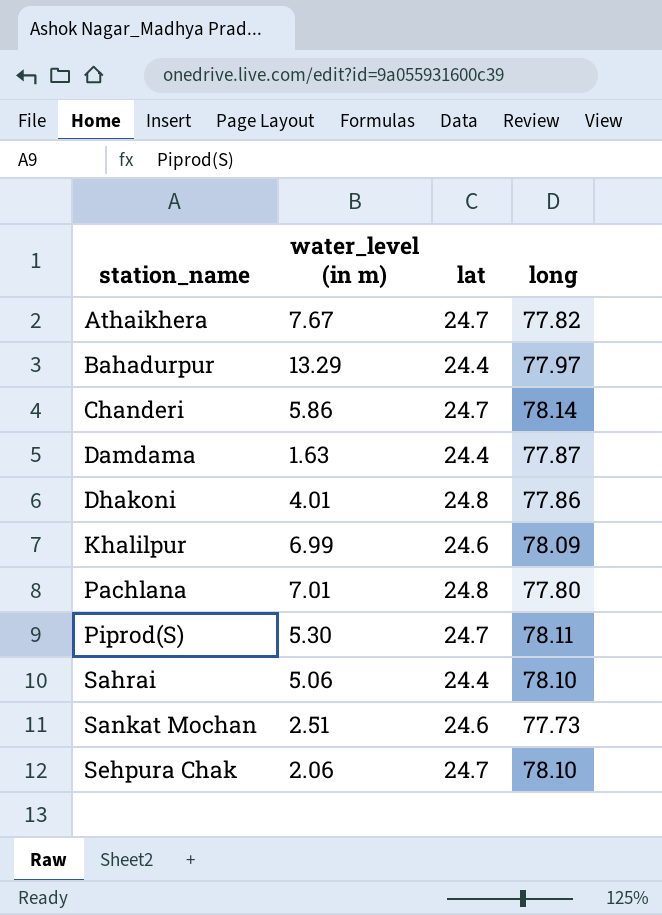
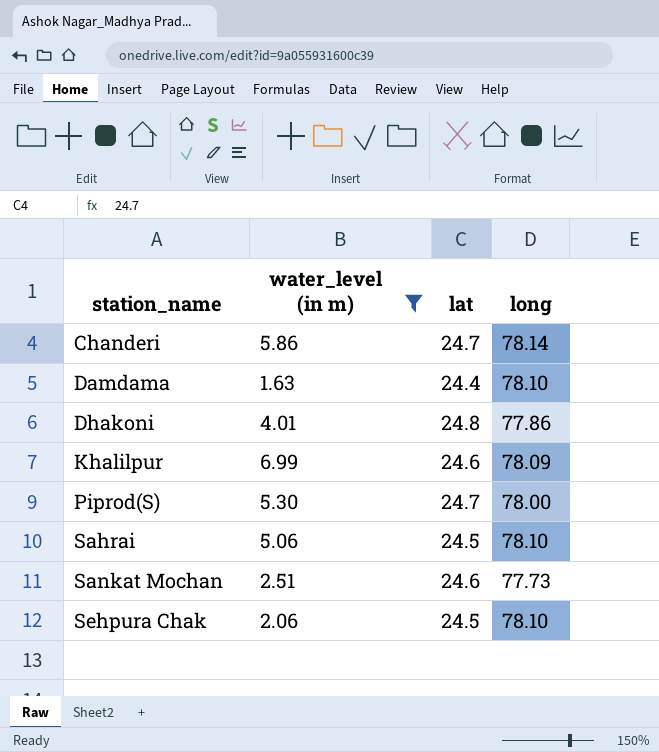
filter: none -> water_level (in m) <= 6.99
Damdama | long: 77.87 -> 78.10
Piprod(S) | long: 78.11 -> 78.00
Sahrai | lat: 24.4 -> 24.5
Sehpura Chak | lat: 24.7 -> 24.5

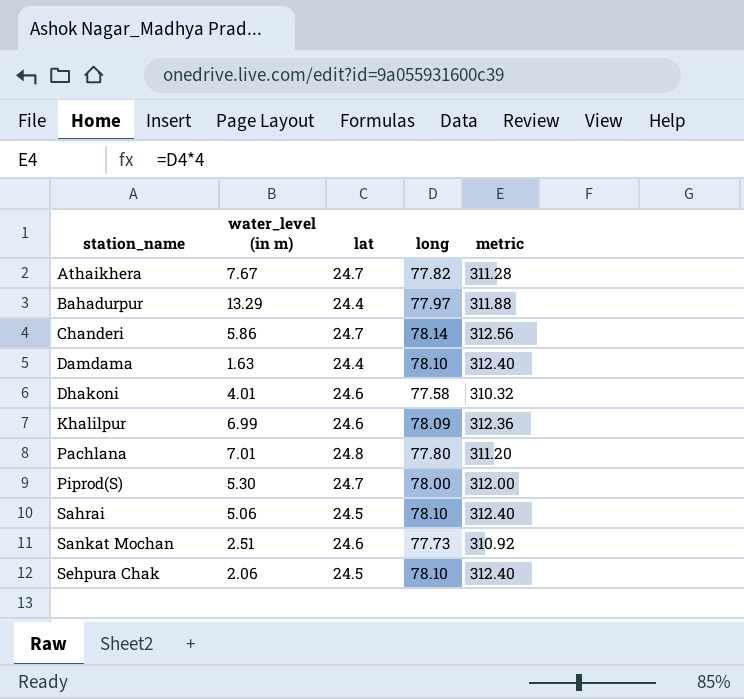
filter: water_level (in m) <= 6.99 -> none
column metric | formula: none -> [long] * 4
Dhakoni | lat: 24.8 -> 24.6
Dhakoni | long: 77.86 -> 77.58

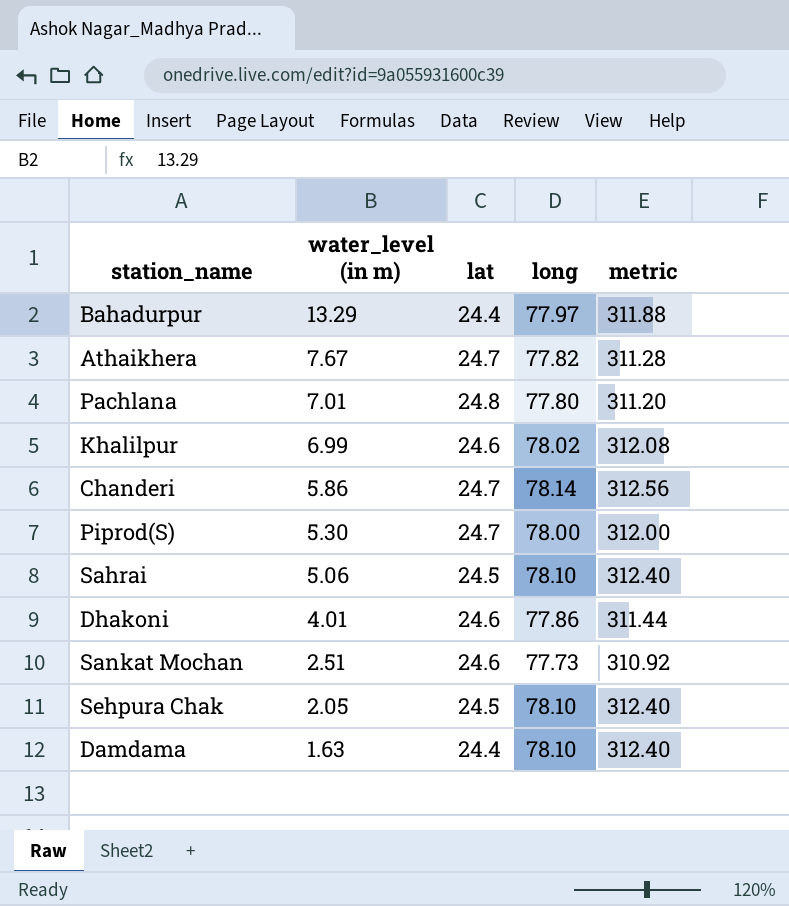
row order: station_name ascending -> water_level (in m) descending
Khalilpur | long: 78.09 -> 78.02
Khalilpur | metric: 312.36 -> 312.08
Dhakoni | long: 77.58 -> 77.86
Dhakoni | metric: 310.32 -> 311.44
Sehpura Chak | water_level (in m): 2.06 -> 2.05

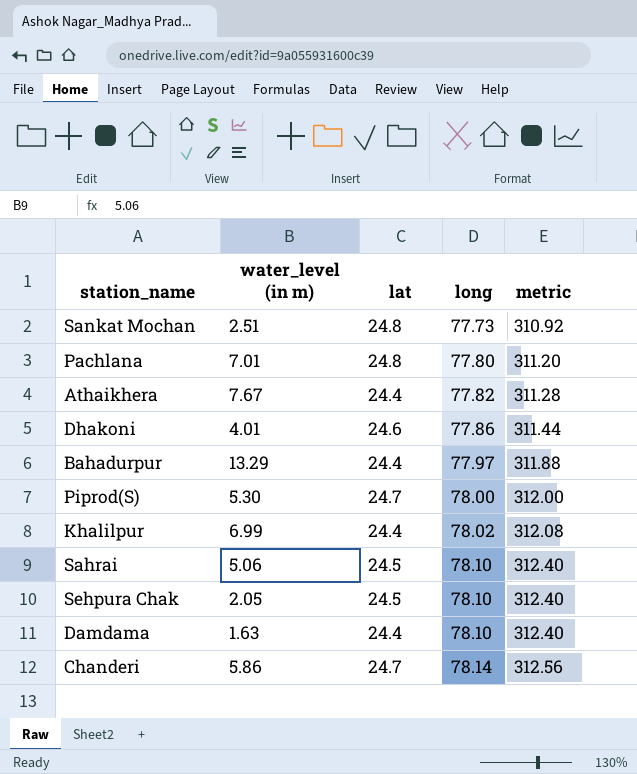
row order: water_level (in m) descending -> long ascending
Sankat Mochan | lat: 24.6 -> 24.8
Athaikhera | lat: 24.7 -> 24.4
Khalilpur | lat: 24.6 -> 24.4

